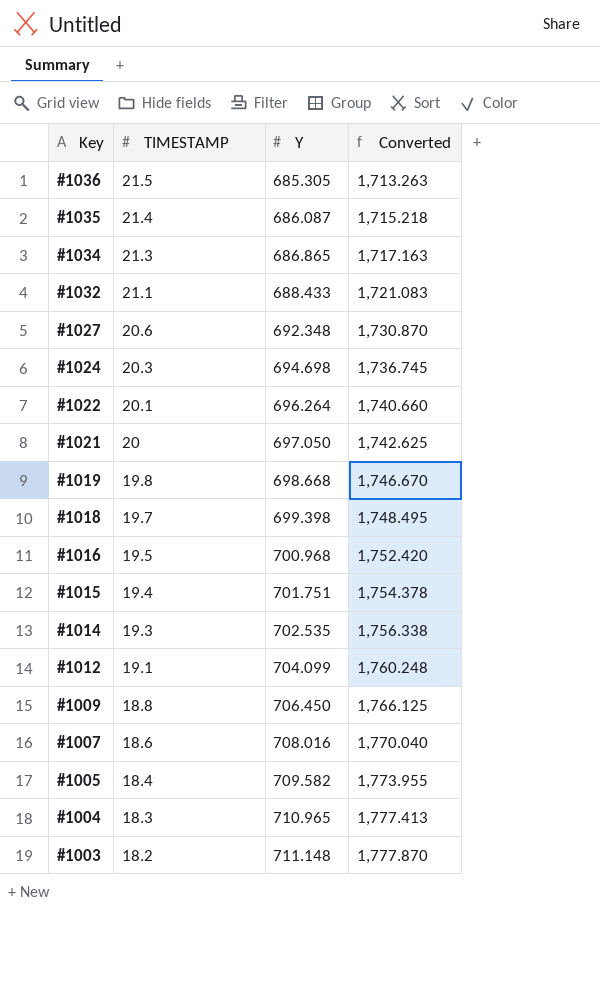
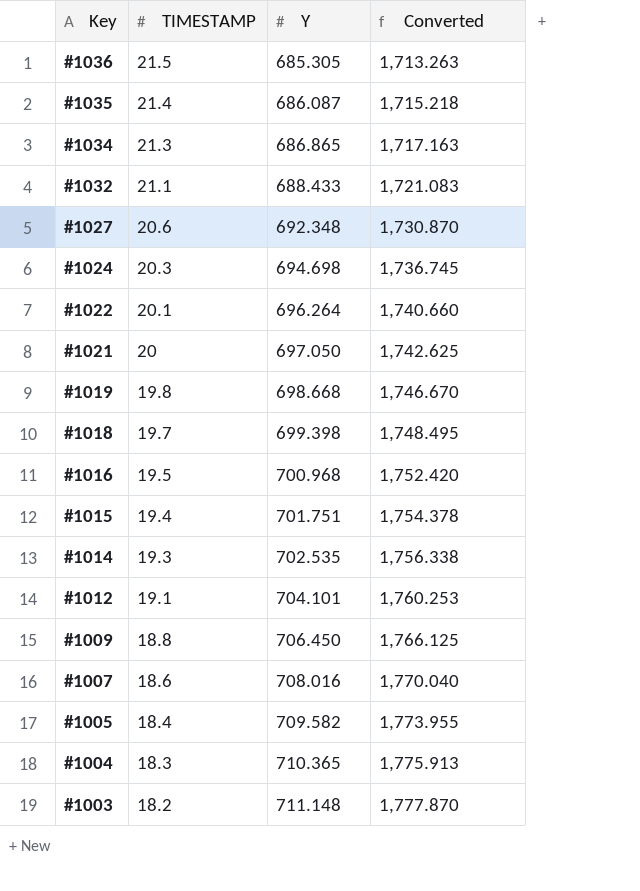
#1012 | Y: 704.099 -> 704.101
#1012 | Converted: 1,760.248 -> 1,760.253
#1004 | Y: 710.965 -> 710.365
#1004 | Converted: 1,777.413 -> 1,775.913

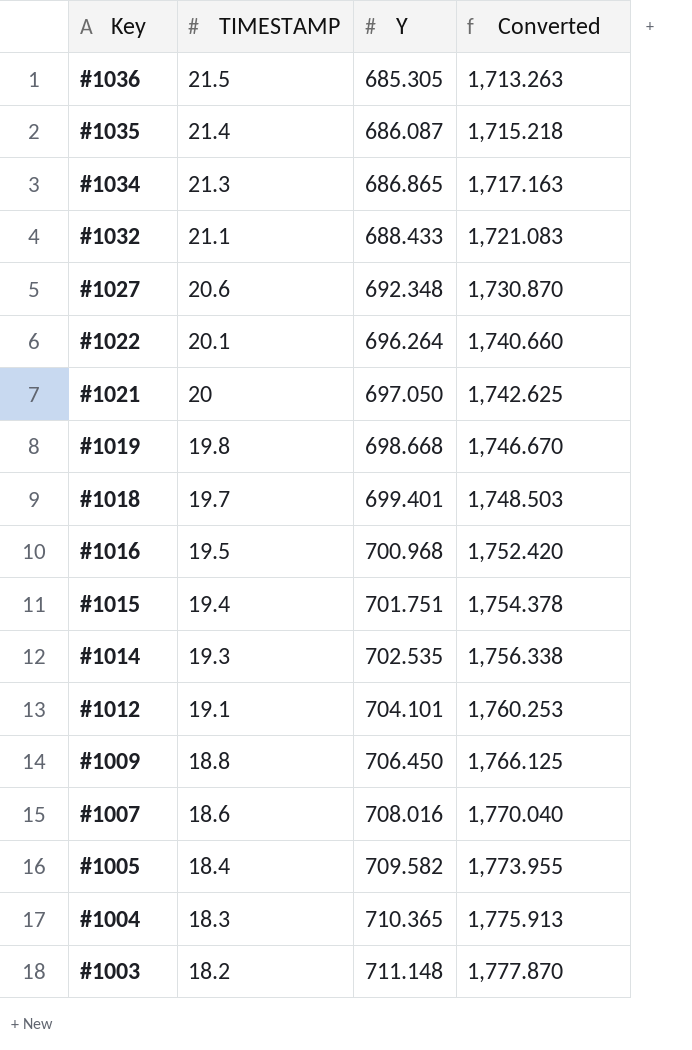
row #1024: 20.3 | 694.698 | 1,736.745 -> none
#1018 | Y: 699.398 -> 699.401
#1018 | Converted: 1,748.495 -> 1,748.503

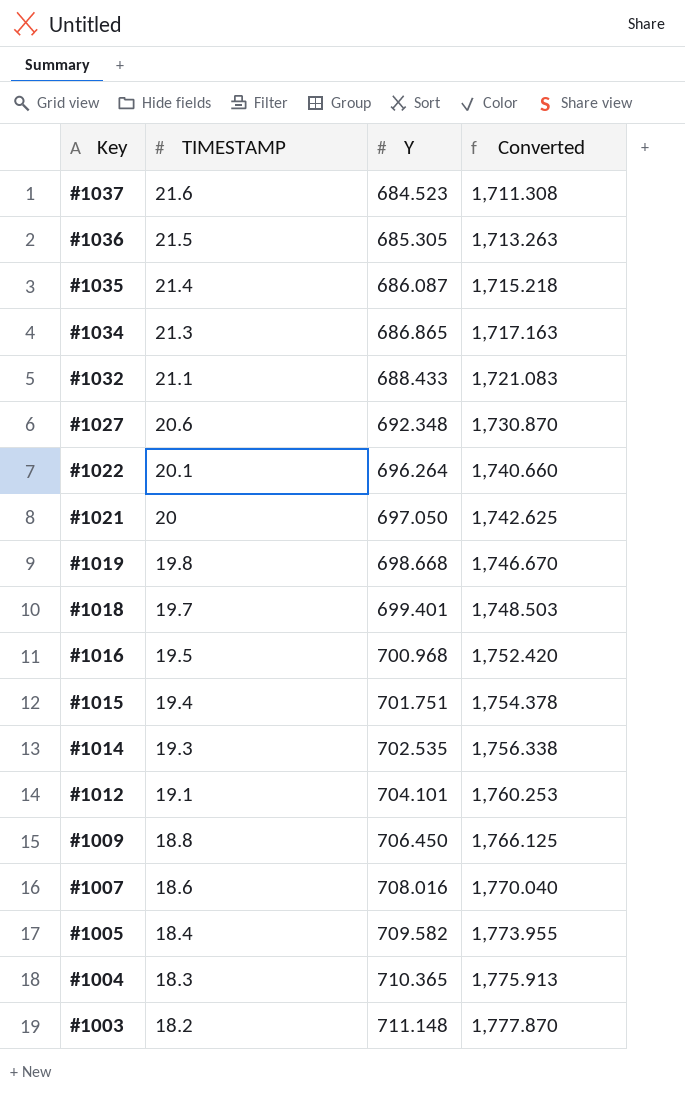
row #1037: none -> 21.6 | 684.523 | 1,711.308

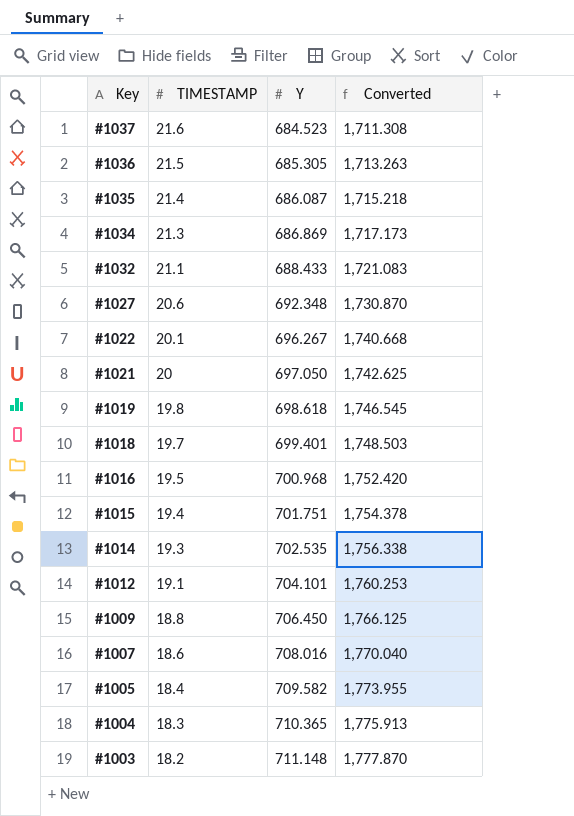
#1034 | Y: 686.865 -> 686.869
#1034 | Converted: 1,717.163 -> 1,717.173
#1022 | Y: 696.264 -> 696.267
#1022 | Converted: 1,740.660 -> 1,740.668
#1019 | Y: 698.668 -> 698.618
#1019 | Converted: 1,746.670 -> 1,746.545

